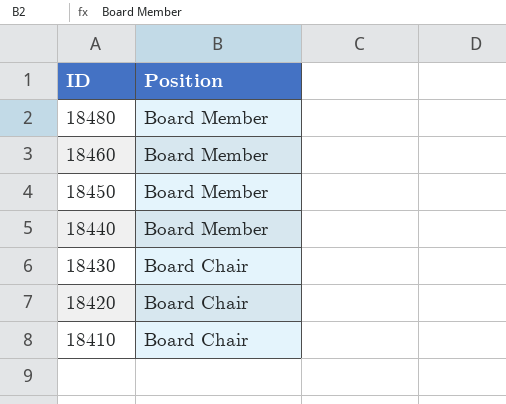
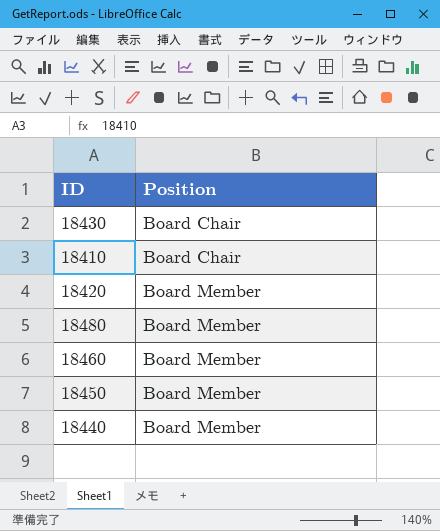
row order: ID descending -> Position ascending
18420 | Position: Board Chair -> Board Member

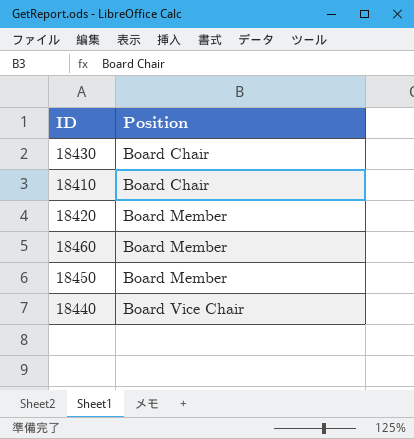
row 18480: Board Member -> none
18440 | Position: Board Member -> Board Vice Chair

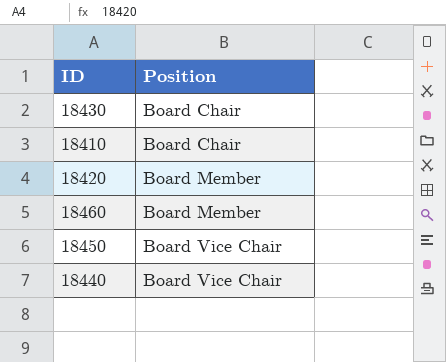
18450 | Position: Board Member -> Board Vice Chair

